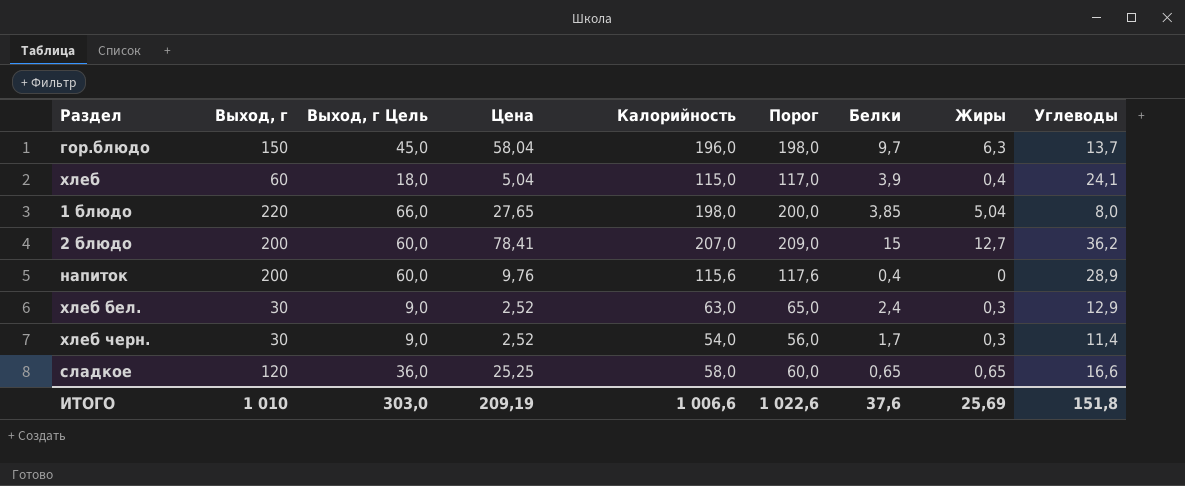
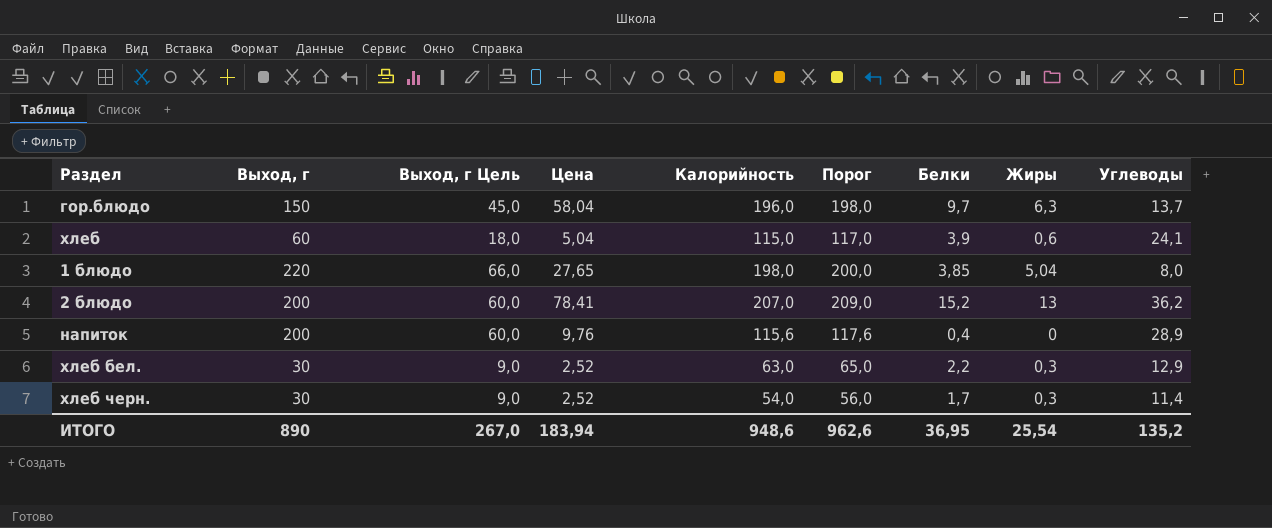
row сладкое: 120 | 36,0 | 25,25 | 58,0 | 60,0 | 0,65 | 0,65 | 16,6 -> none
хлеб | Жиры: 0,4 -> 0,6
2 блюдо | Белки: 15 -> 15,2
2 блюдо | Жиры: 12,7 -> 13
хлеб бел. | Белки: 2,4 -> 2,2
ИТОГО | Выход, г: 1 010 -> 890
ИТОГО | Выход, г Цель: 303,0 -> 267,0
ИТОГО | Цена: 209,19 -> 183,94
ИТОГО | Калорийность: 1 006,6 -> 948,6
ИТОГО | Порог: 1 022,6 -> 962,6
ИТОГО | Белки: 37,6 -> 36,95
ИТОГО | Жиры: 25,69 -> 25,54
ИТОГО | Углеводы: 151,8 -> 135,2

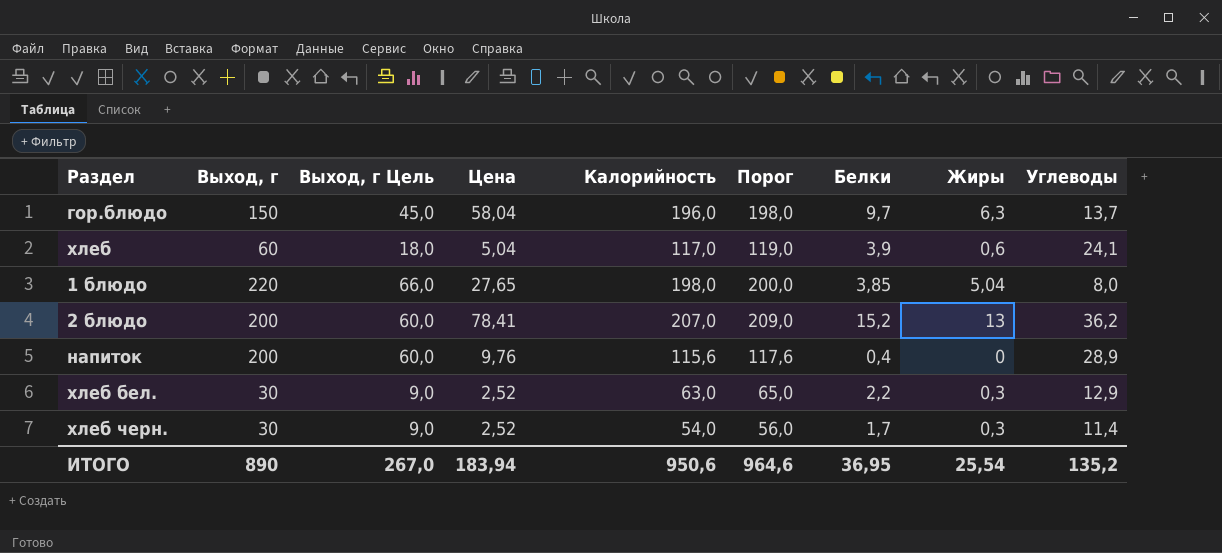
хлеб | Калорийность: 115,0 -> 117,0
хлеб | Порог: 117,0 -> 119,0
ИТОГО | Калорийность: 948,6 -> 950,6
ИТОГО | Порог: 962,6 -> 964,6

